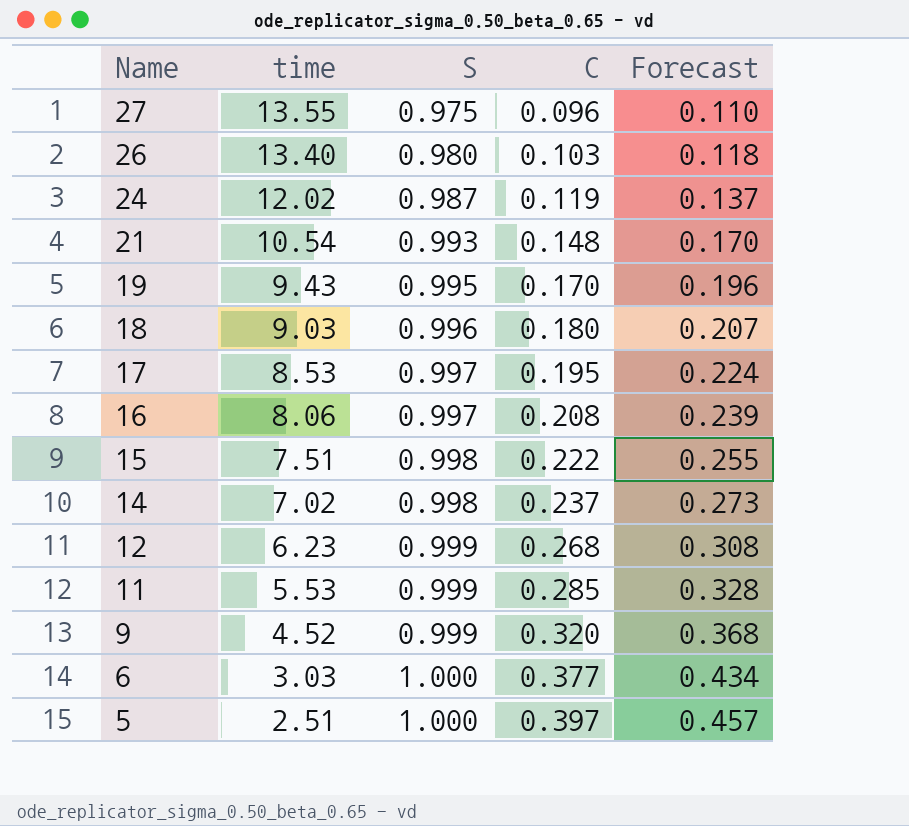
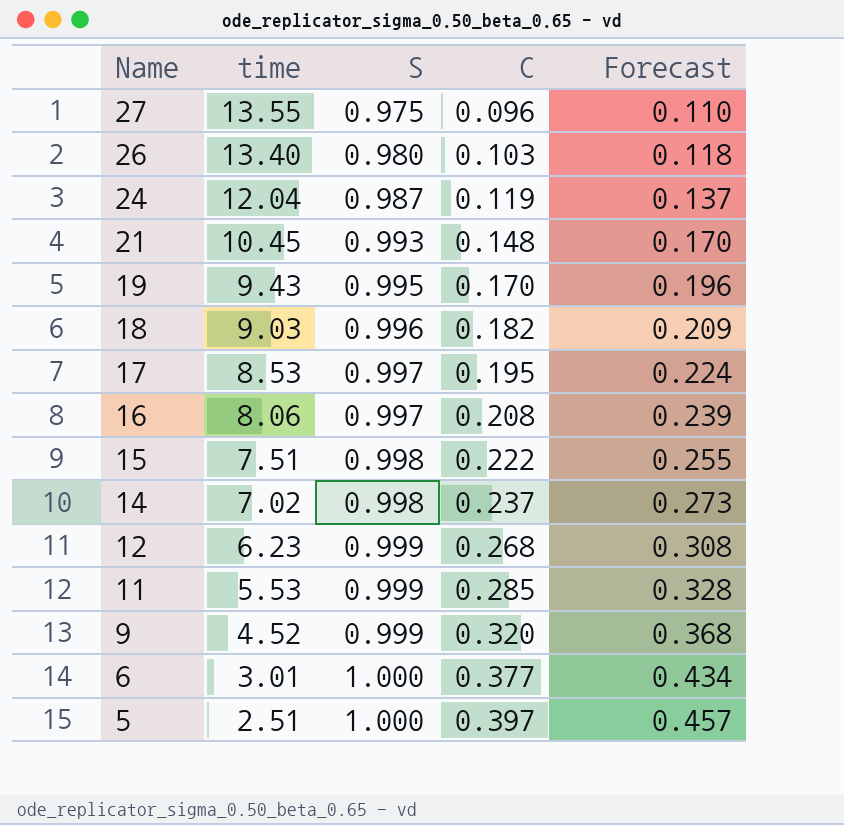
24 | time: 12.02 -> 12.04
21 | time: 10.54 -> 10.45
18 | C: 0.180 -> 0.182
18 | Forecast: 0.207 -> 0.209
6 | time: 3.03 -> 3.01

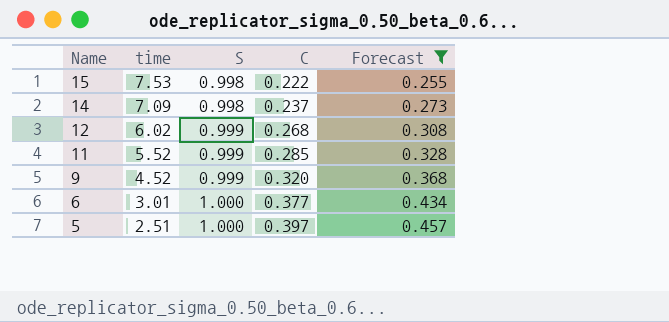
filter: none -> Forecast >= 0.255
15 | time: 7.51 -> 7.53
14 | time: 7.02 -> 7.09
12 | time: 6.23 -> 6.02
11 | time: 5.53 -> 5.52

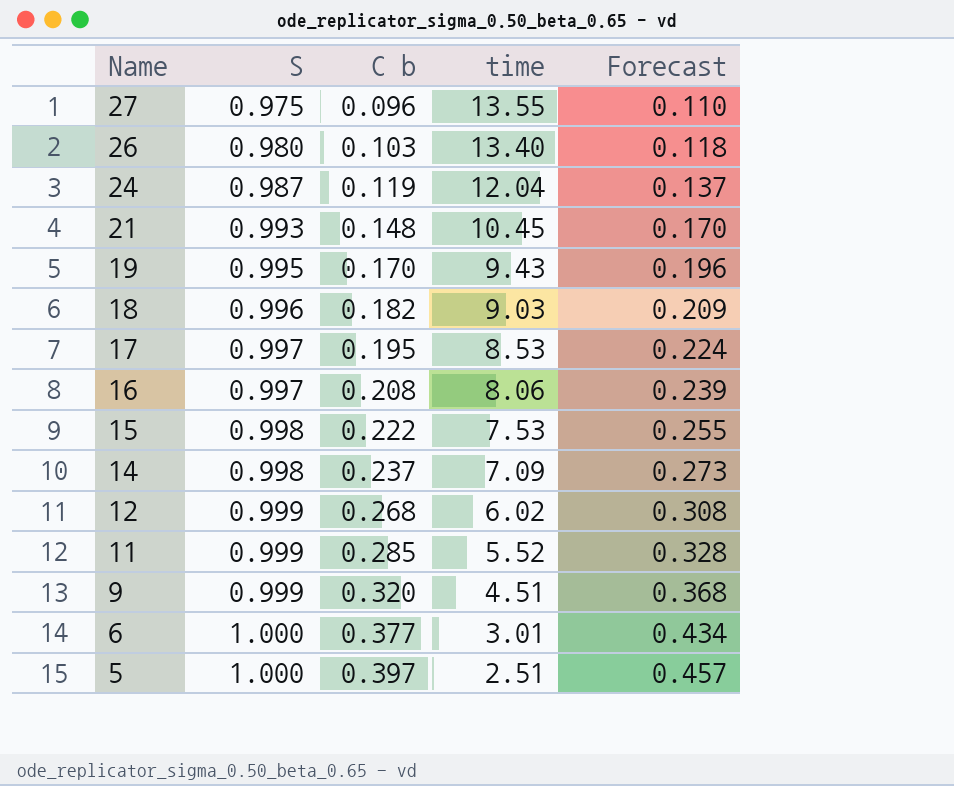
filter: Forecast >= 0.255 -> none
column name: C -> C b
column time | position: 2 -> 4
9 | time: 4.52 -> 4.51

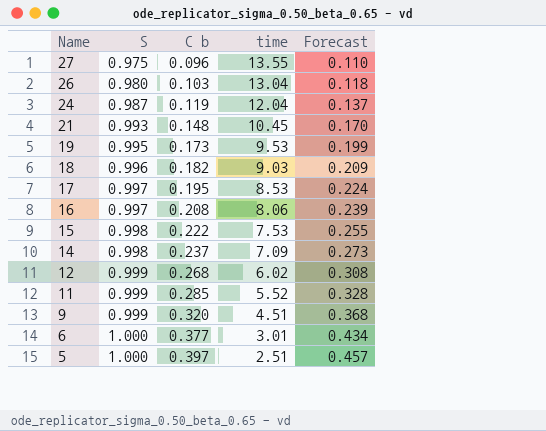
26 | time: 13.40 -> 13.04
19 | C b: 0.170 -> 0.173
19 | time: 9.43 -> 9.53
19 | Forecast: 0.196 -> 0.199

